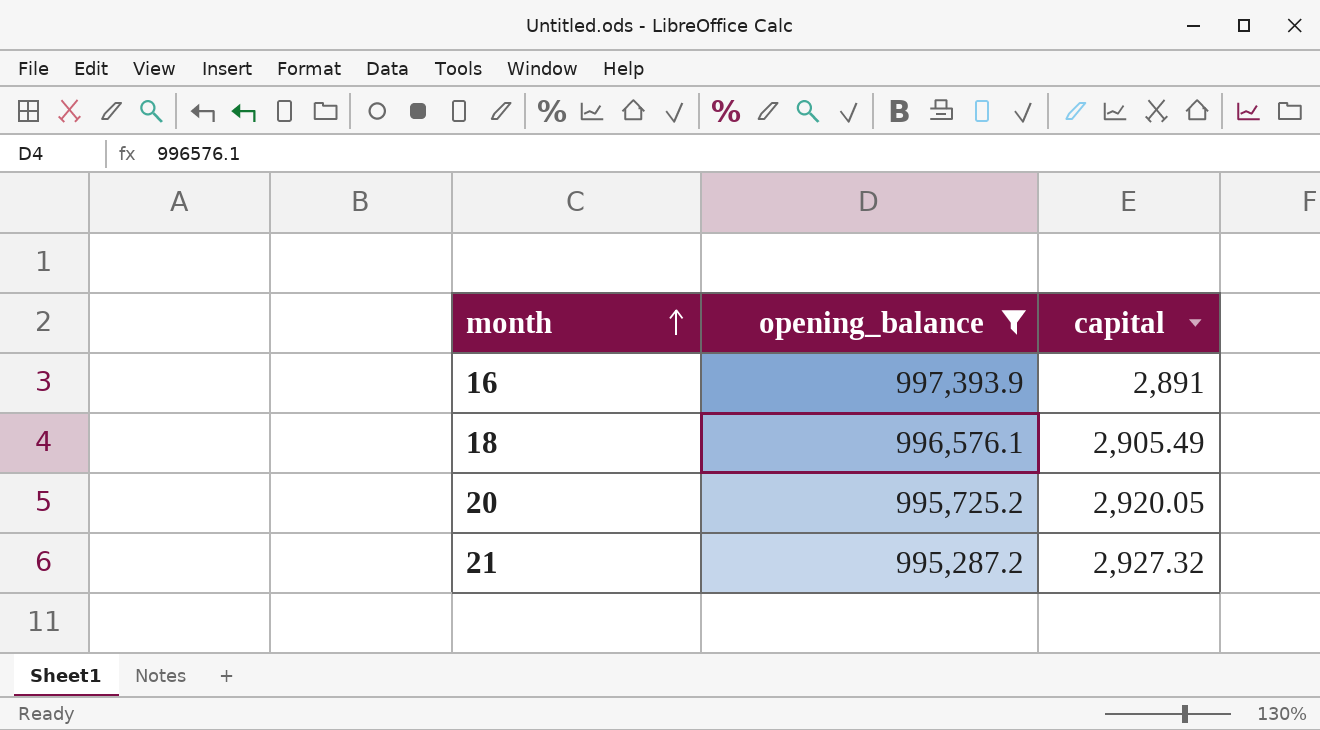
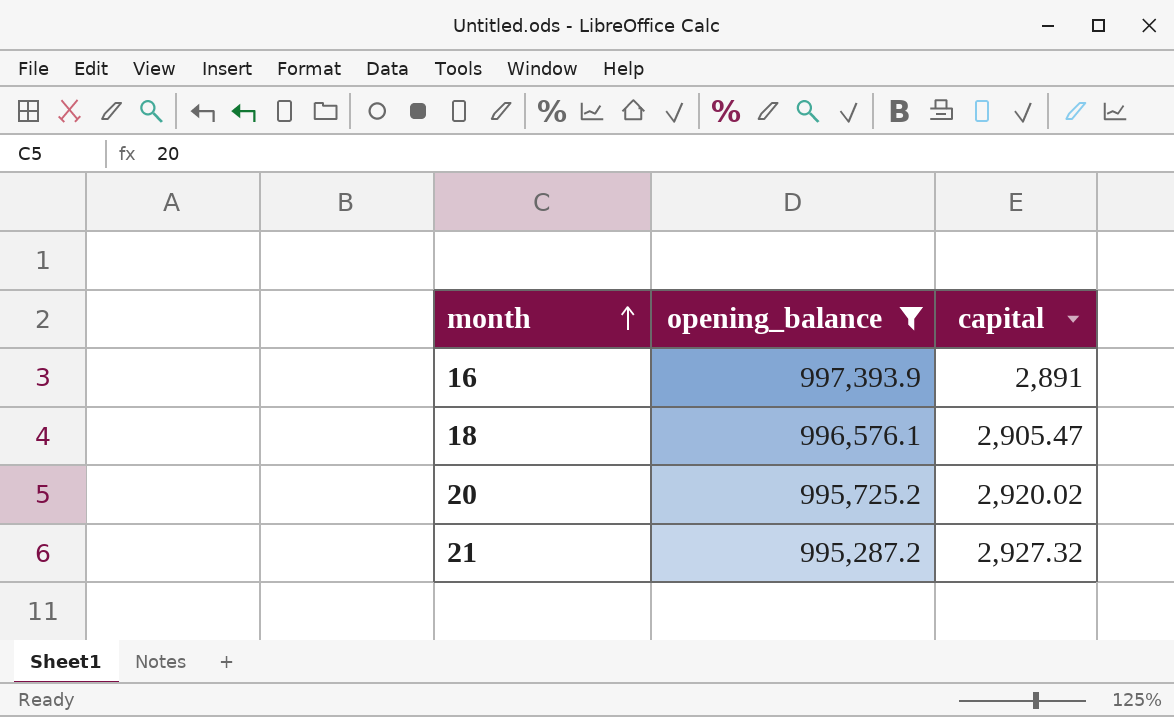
18 | capital: 2,905.49 -> 2,905.47
20 | capital: 2,920.05 -> 2,920.02

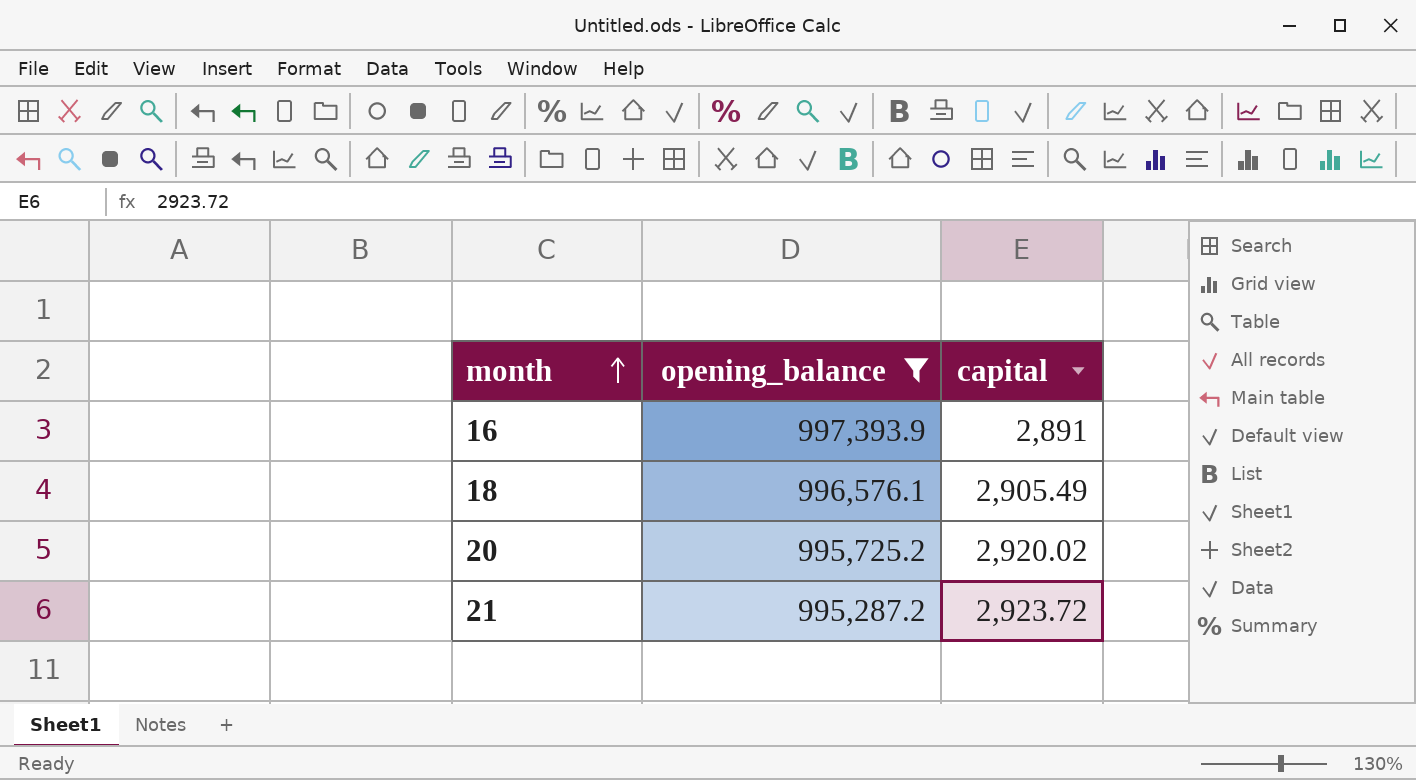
18 | capital: 2,905.47 -> 2,905.49
21 | capital: 2,927.32 -> 2,923.72

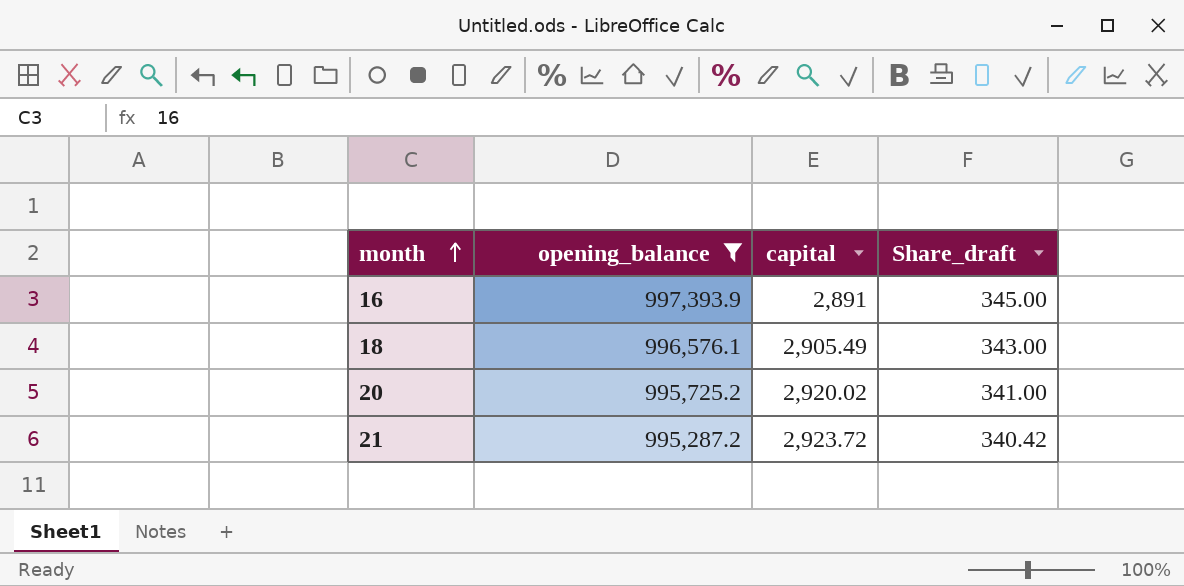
column Share_draft | formula: none -> [opening_balance] / [capital]

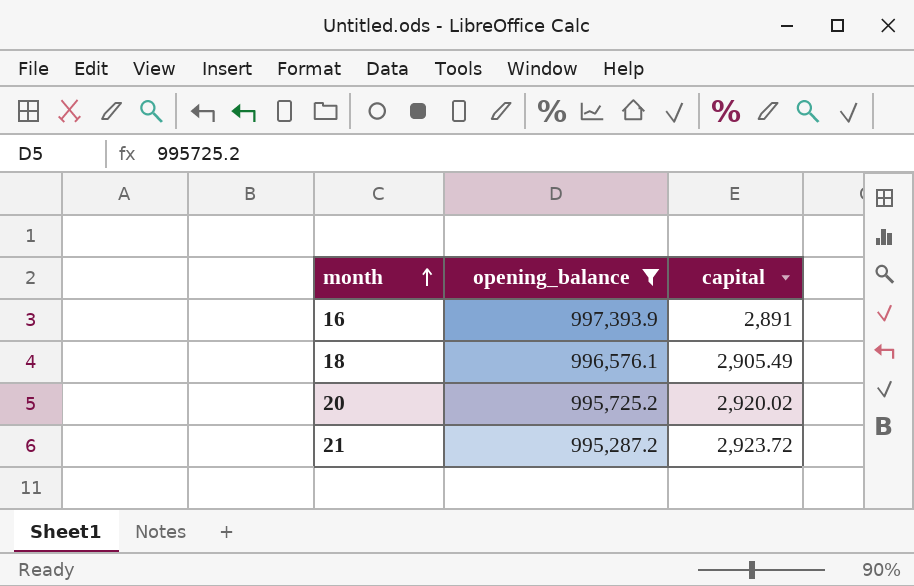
column Share_draft | formula: [opening_balance] / [capital] -> none

